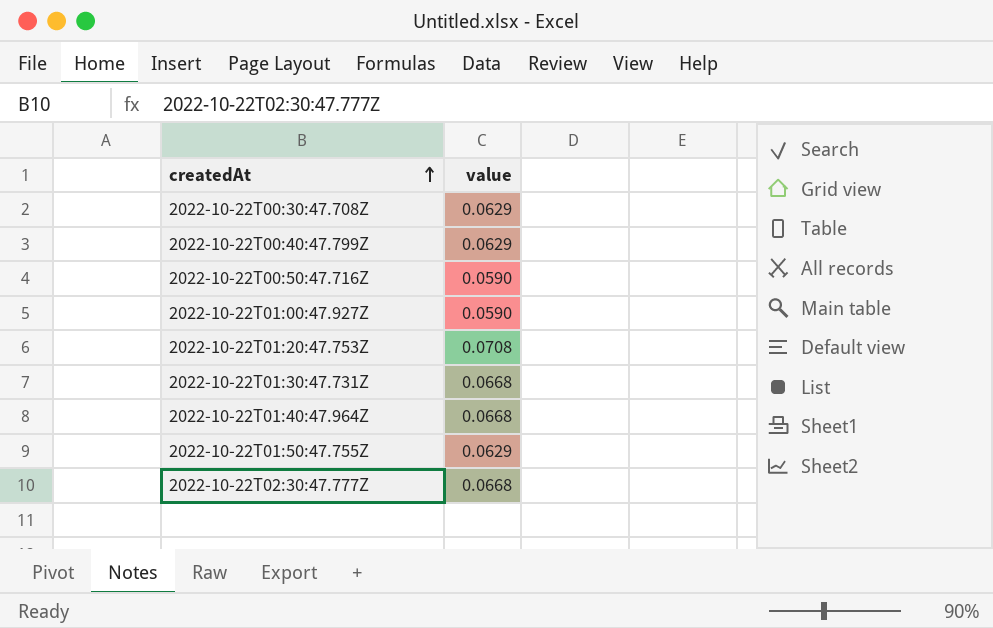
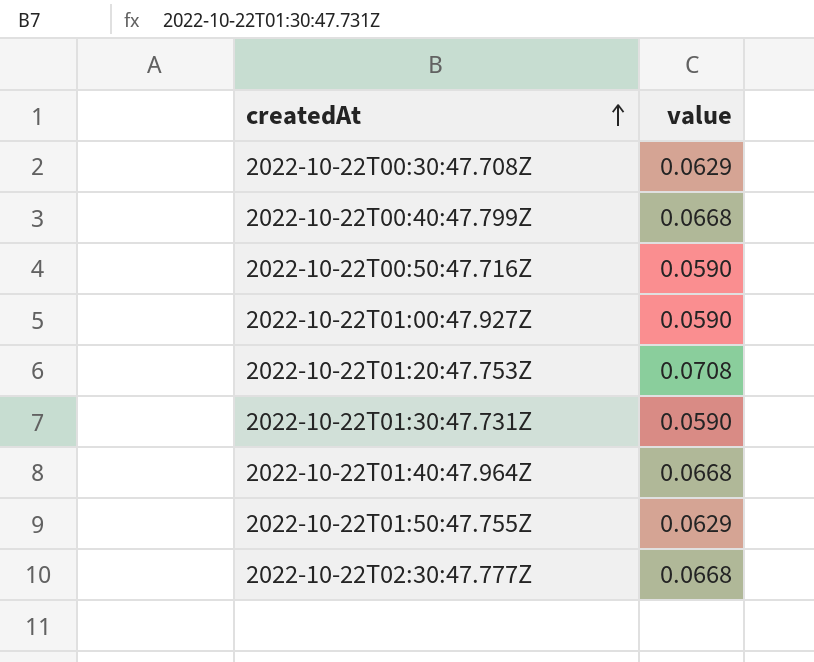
2022-10-22T00:40:47.799Z | value: 0.0629 -> 0.0668
2022-10-22T01:30:47.731Z | value: 0.0668 -> 0.0590

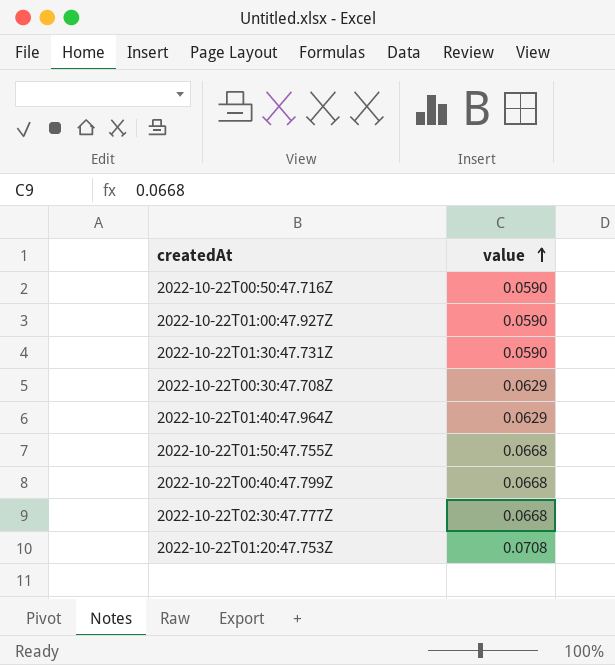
row order: createdAt ascending -> value ascending
2022-10-22T01:40:47.964Z | value: 0.0668 -> 0.0629
2022-10-22T01:50:47.755Z | value: 0.0629 -> 0.0668

